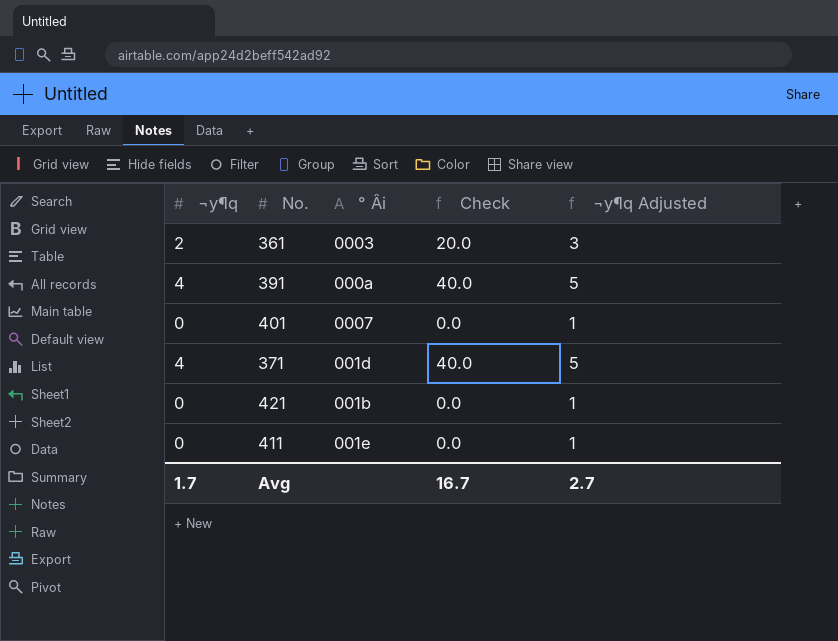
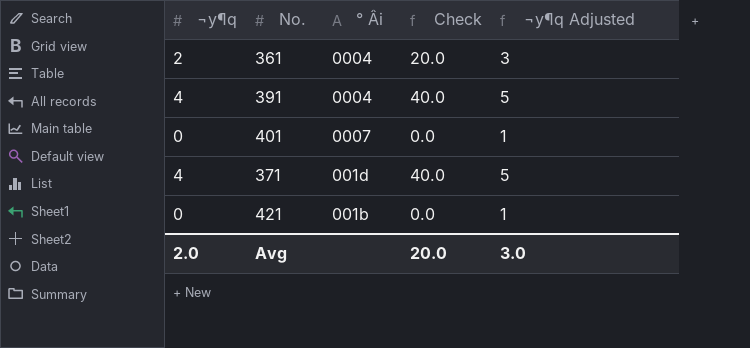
row 411: 0 | 001e | 0.0 | 1 -> none
361 | ° Âi: 0003 -> 0004
391 | ° Âi: 000a -> 0004
Avg | ¬y¶q: 1.7 -> 2.0
Avg | Check: 16.7 -> 20.0
Avg | ¬y¶q Adjusted: 2.7 -> 3.0

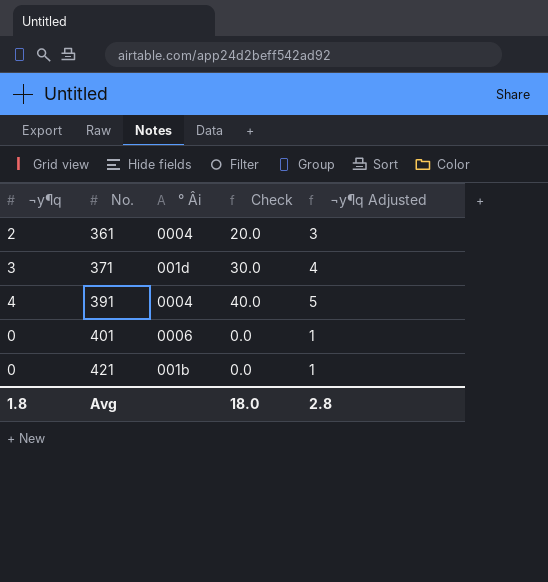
row order: none -> No. ascending
371 | ¬y¶q: 4 -> 3
371 | Check: 40.0 -> 30.0
371 | ¬y¶q Adjusted: 5 -> 4
401 | ° Âi: 0007 -> 0006
Avg | ¬y¶q: 2.0 -> 1.8
Avg | Check: 20.0 -> 18.0
Avg | ¬y¶q Adjusted: 3.0 -> 2.8

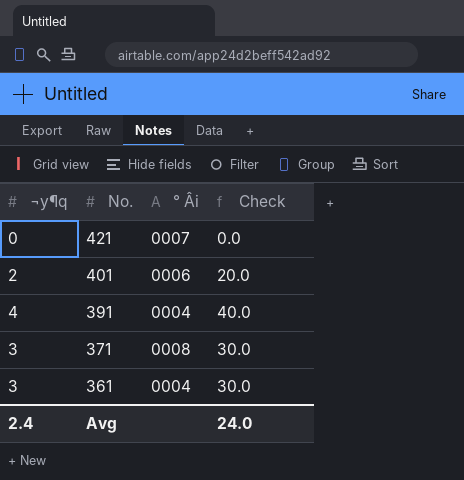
row order: No. ascending -> No. descending
column ¬y¶q Adjusted | formula: [¬y¶q] + 1 -> none
421 | ° Âi: 001b -> 0007
401 | ¬y¶q: 0 -> 2
401 | Check: 0.0 -> 20.0
371 | ° Âi: 001d -> 0008
361 | ¬y¶q: 2 -> 3
361 | Check: 20.0 -> 30.0
Avg | ¬y¶q: 1.8 -> 2.4
Avg | Check: 18.0 -> 24.0

